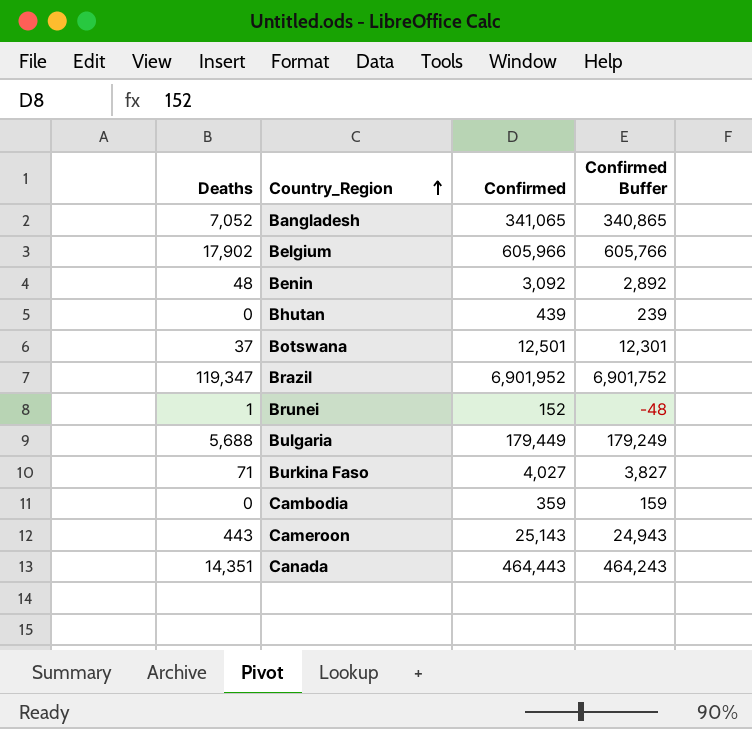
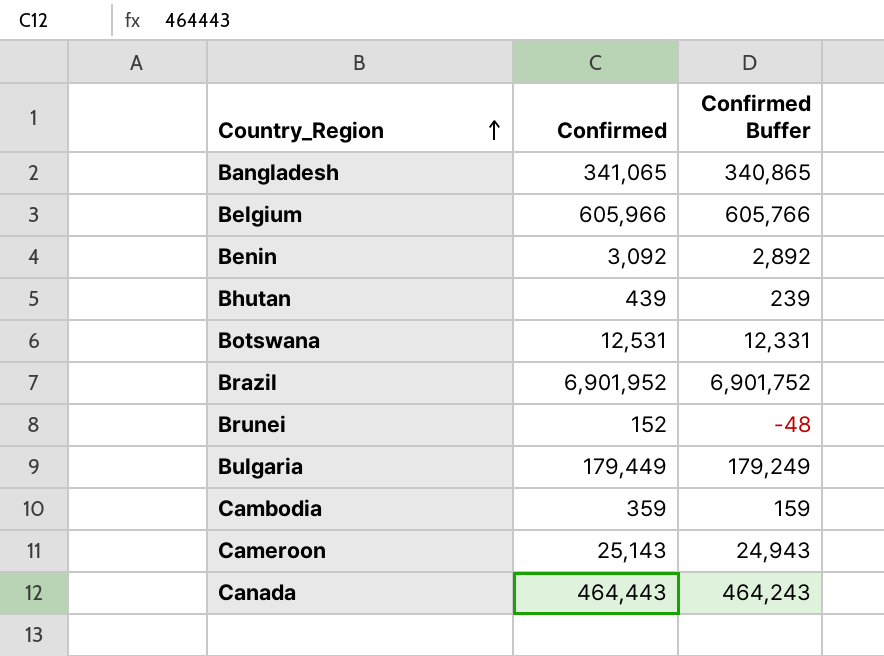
column Deaths | position: 1 -> none
row Burkina Faso: 71 | 4,027 | 3,827 -> none
Botswana | Confirmed: 12,501 -> 12,531
Botswana | Confirmed Buffer: 12,301 -> 12,331

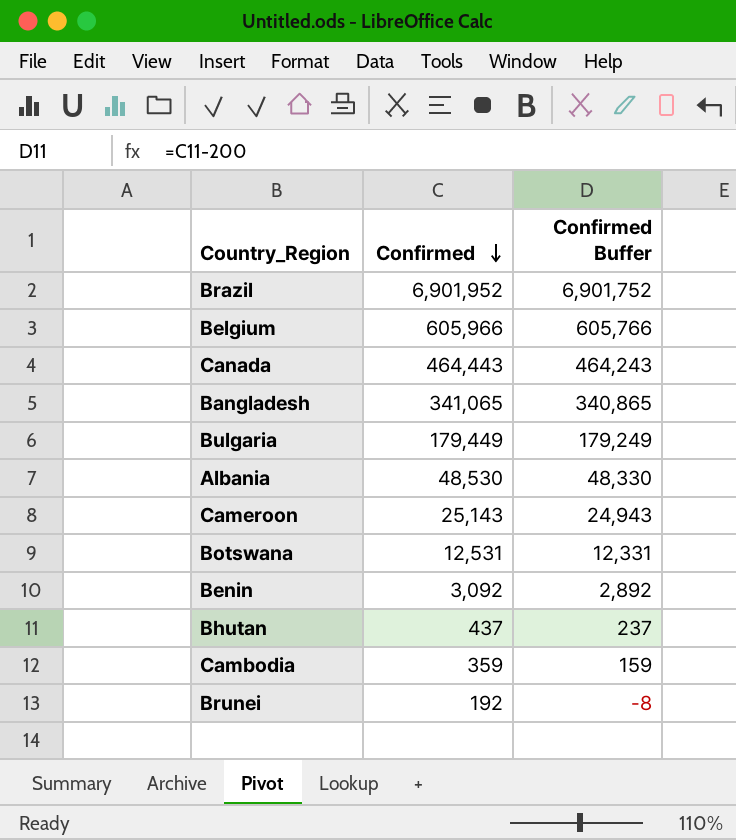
row order: Country_Region ascending -> Confirmed descending
row Albania: none -> 48,530 | 48,330
Bhutan | Confirmed: 439 -> 437
Bhutan | Confirmed Buffer: 239 -> 237
Brunei | Confirmed: 152 -> 192
Brunei | Confirmed Buffer: -48 -> -8

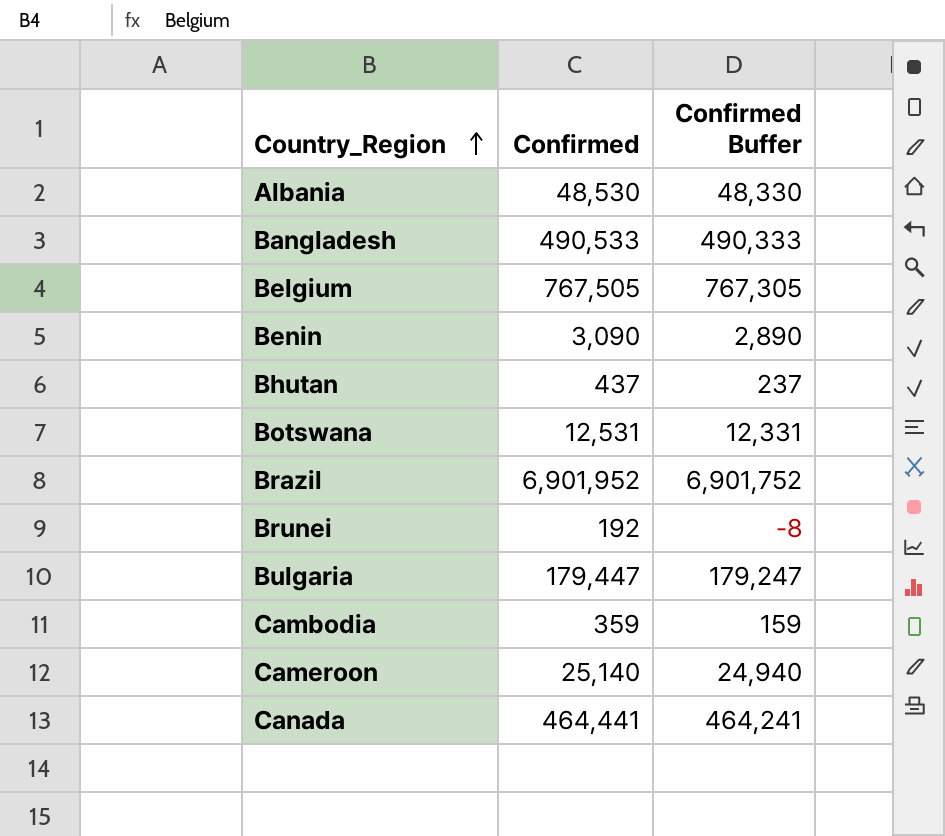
row order: Confirmed descending -> Country_Region ascending
Bangladesh | Confirmed: 341,065 -> 490,533
Bangladesh | Confirmed Buffer: 340,865 -> 490,333
Belgium | Confirmed: 605,966 -> 767,505
Belgium | Confirmed Buffer: 605,766 -> 767,305
Benin | Confirmed: 3,092 -> 3,090
Benin | Confirmed Buffer: 2,892 -> 2,890
Bulgaria | Confirmed: 179,449 -> 179,447
Bulgaria | Confirmed Buffer: 179,249 -> 179,247
Cameroon | Confirmed: 25,143 -> 25,140
Cameroon | Confirmed Buffer: 24,943 -> 24,940
Canada | Confirmed: 464,443 -> 464,441
Canada | Confirmed Buffer: 464,243 -> 464,241

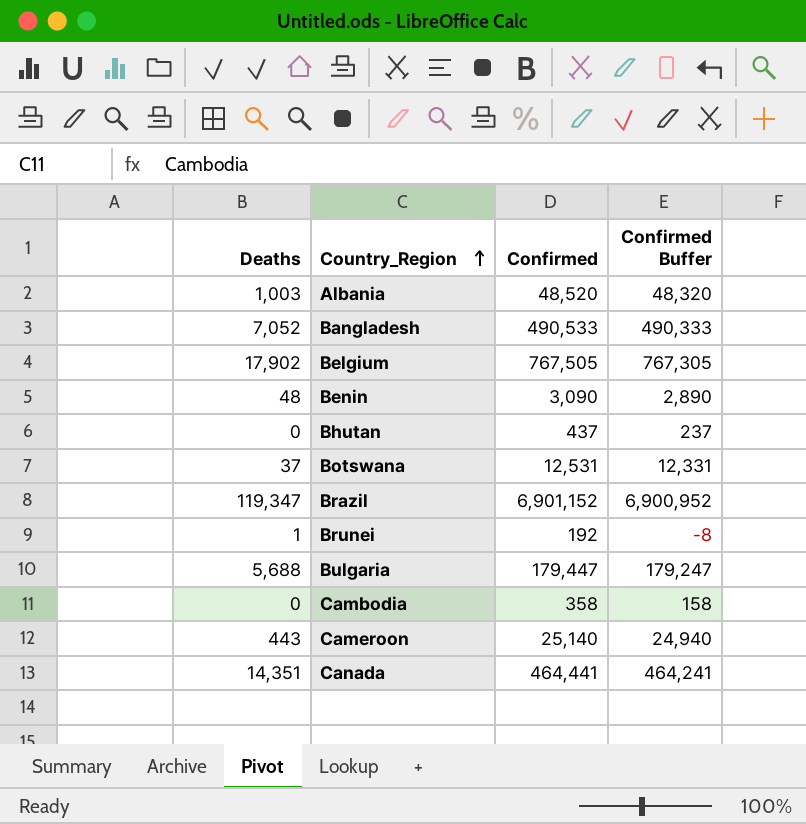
column Deaths | position: none -> 1
Albania | Confirmed: 48,530 -> 48,520
Albania | Confirmed Buffer: 48,330 -> 48,320
Brazil | Confirmed: 6,901,952 -> 6,901,152
Brazil | Confirmed Buffer: 6,901,752 -> 6,900,952
Cambodia | Confirmed: 359 -> 358
Cambodia | Confirmed Buffer: 159 -> 158

